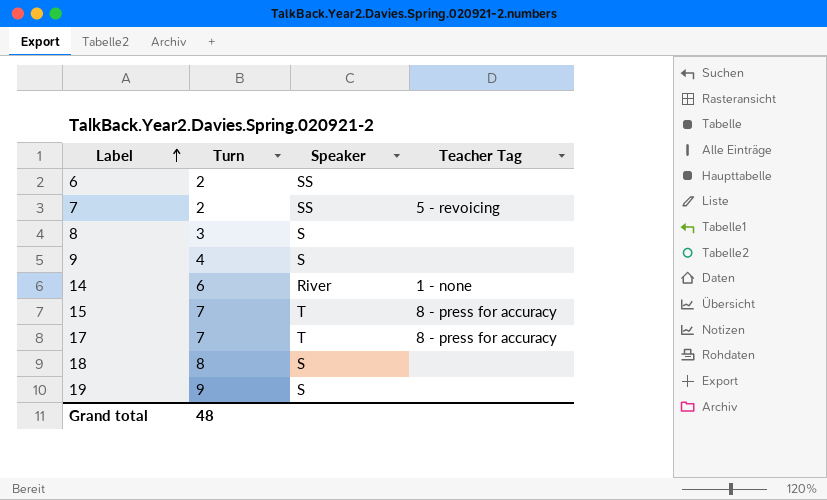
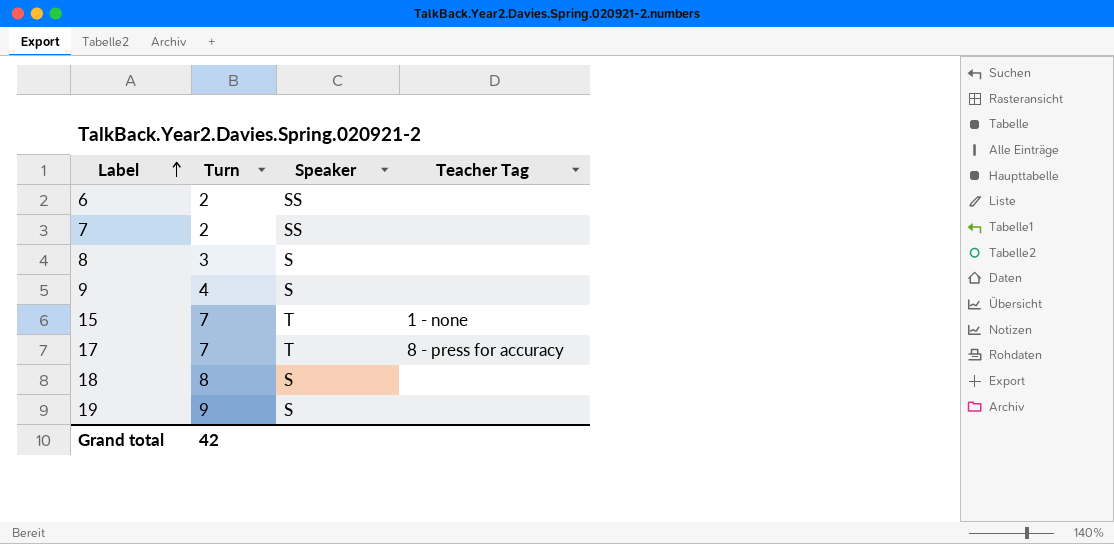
row 14: 6 | River | 1 - none -> none
7 | Teacher Tag: 5 - revoicing -> none
15 | Teacher Tag: 8 - press for accuracy -> 1 - none
Grand total | Turn: 48 -> 42

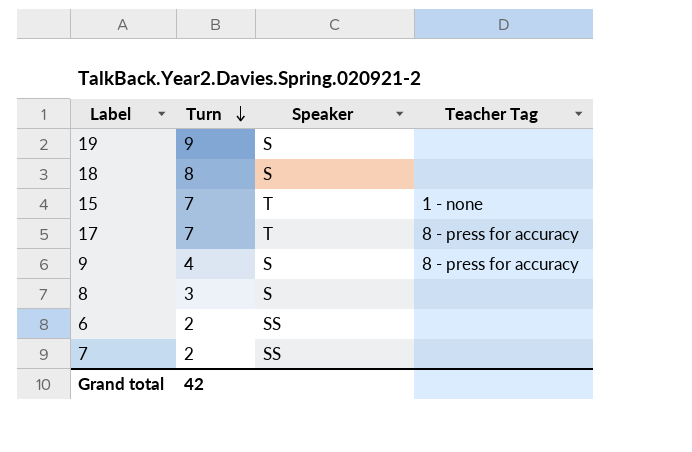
row order: Label ascending -> Turn descending
9 | Teacher Tag: none -> 8 - press for accuracy

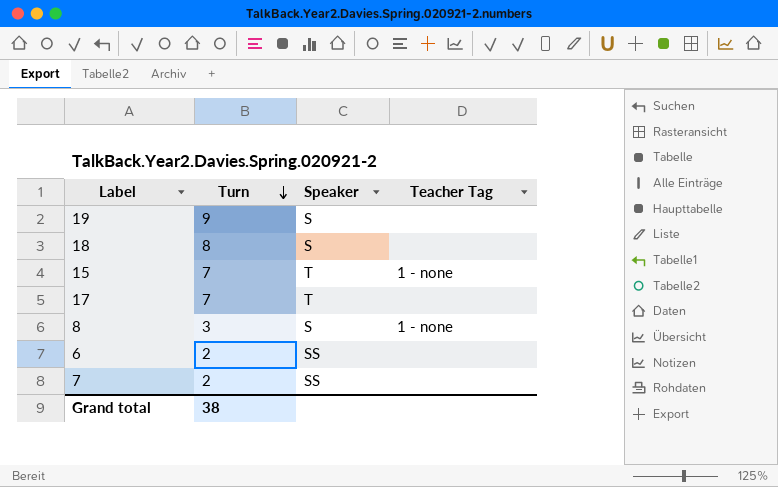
row 9: 4 | S | 8 - press for accuracy -> none
17 | Teacher Tag: 8 - press for accuracy -> none
8 | Teacher Tag: none -> 1 - none
Grand total | Turn: 42 -> 38

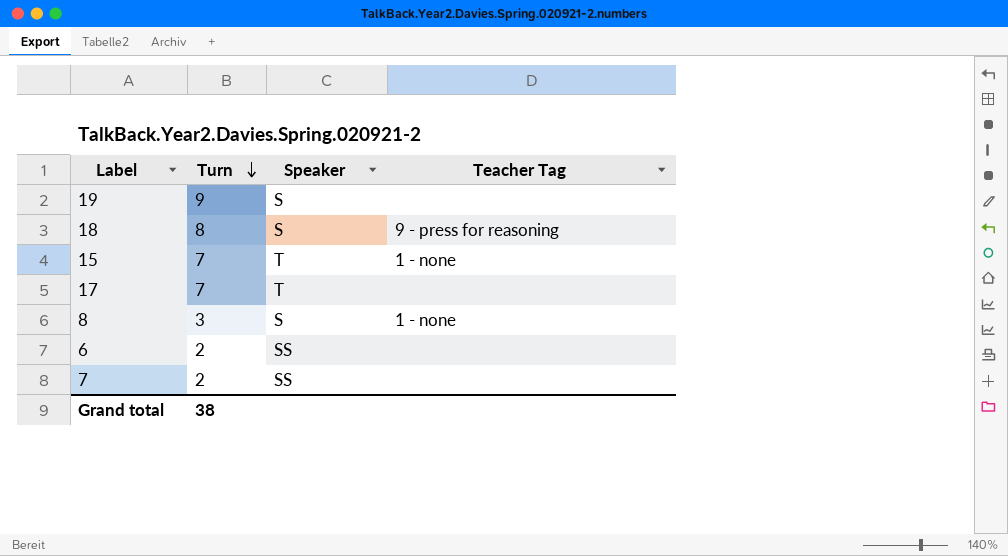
18 | Teacher Tag: none -> 9 - press for reasoning

